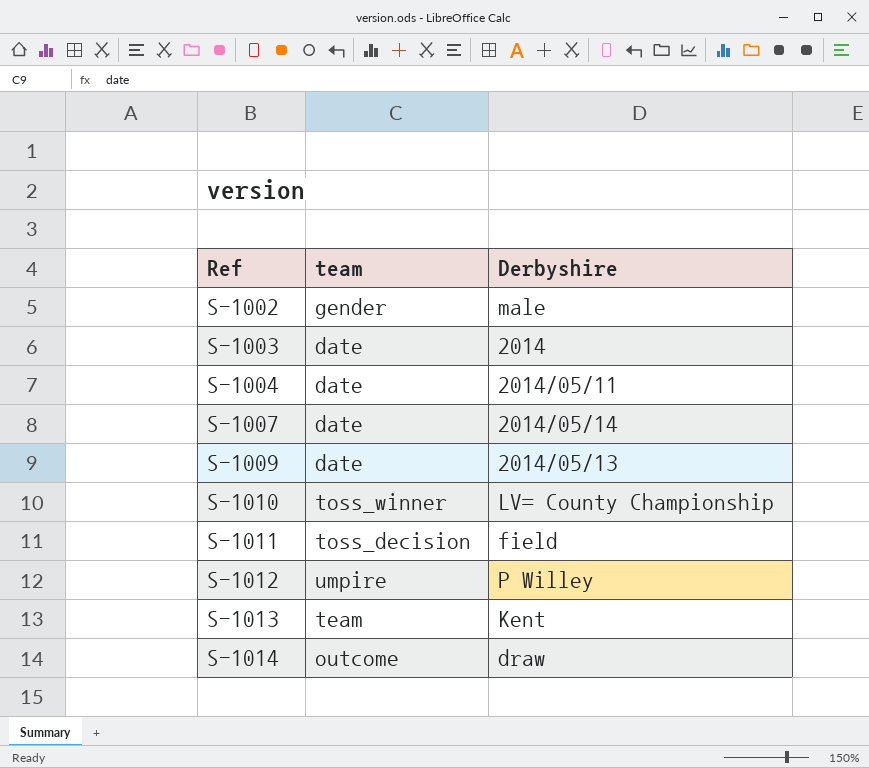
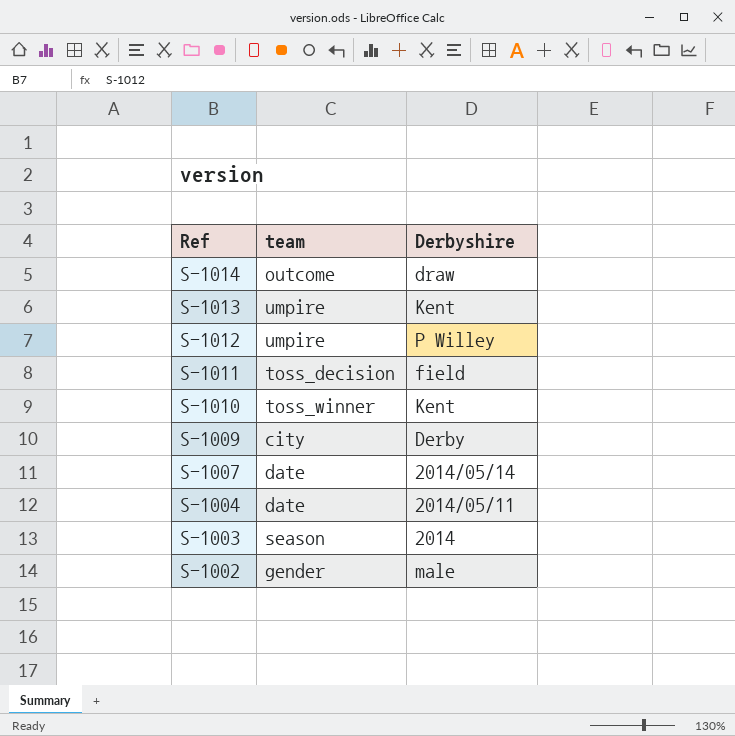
row order: Ref ascending -> Ref descending
S-1013 | team: team -> umpire
S-1010 | Derbyshire: LV= County Championship -> Kent
S-1009 | team: date -> city
S-1009 | Derbyshire: 2014/05/13 -> Derby
S-1003 | team: date -> season

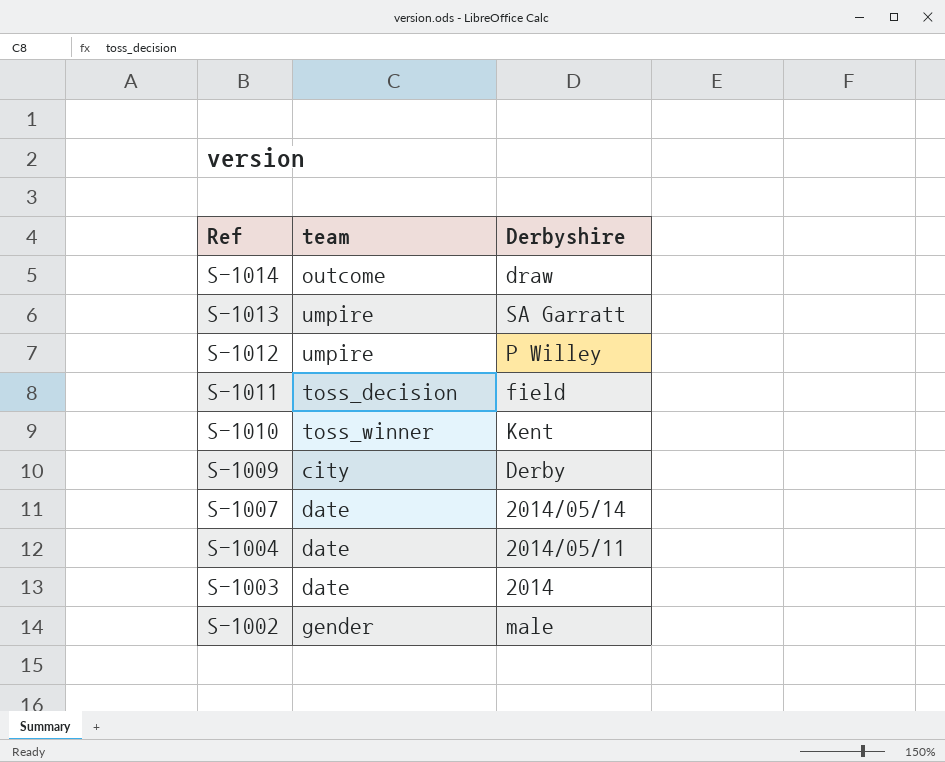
S-1013 | Derbyshire: Kent -> SA Garratt
S-1003 | team: season -> date

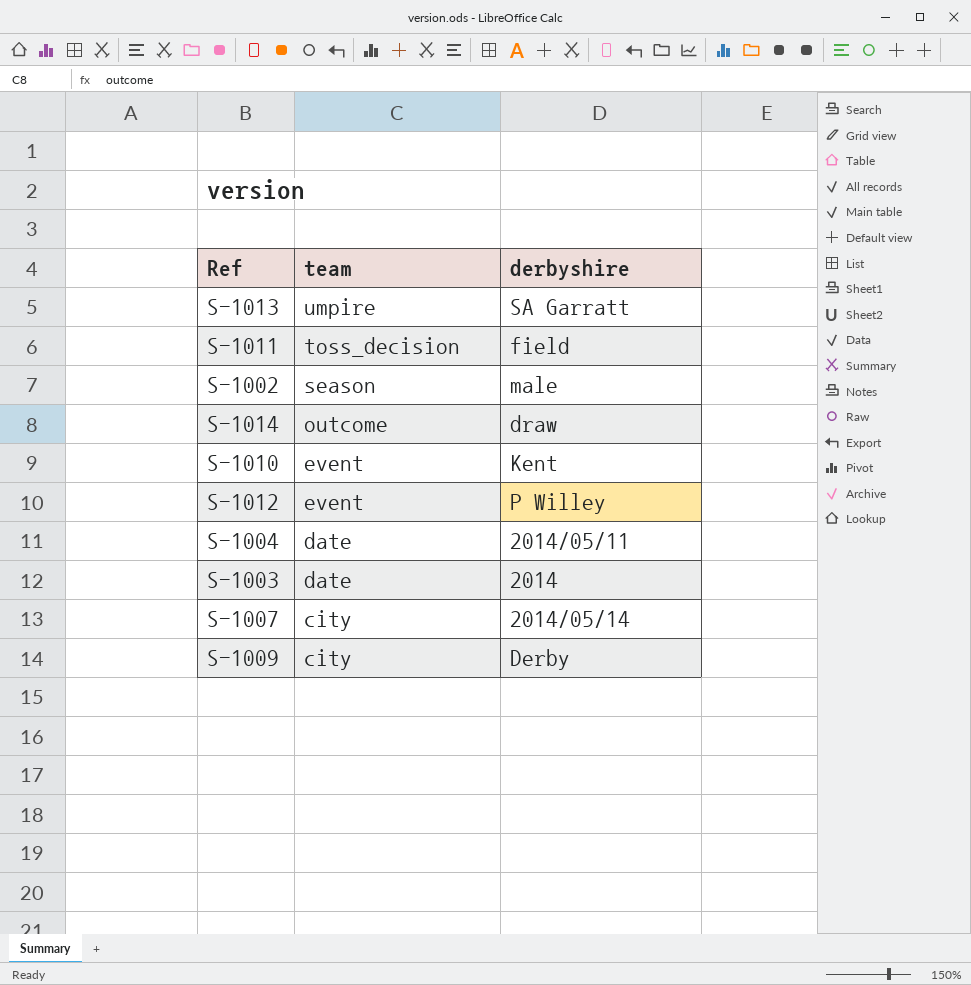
row order: Ref descending -> team descending
column name: Derbyshire -> derbyshire
S-1002 | team: gender -> season
S-1010 | team: toss_winner -> event
S-1012 | team: umpire -> event
S-1007 | team: date -> city

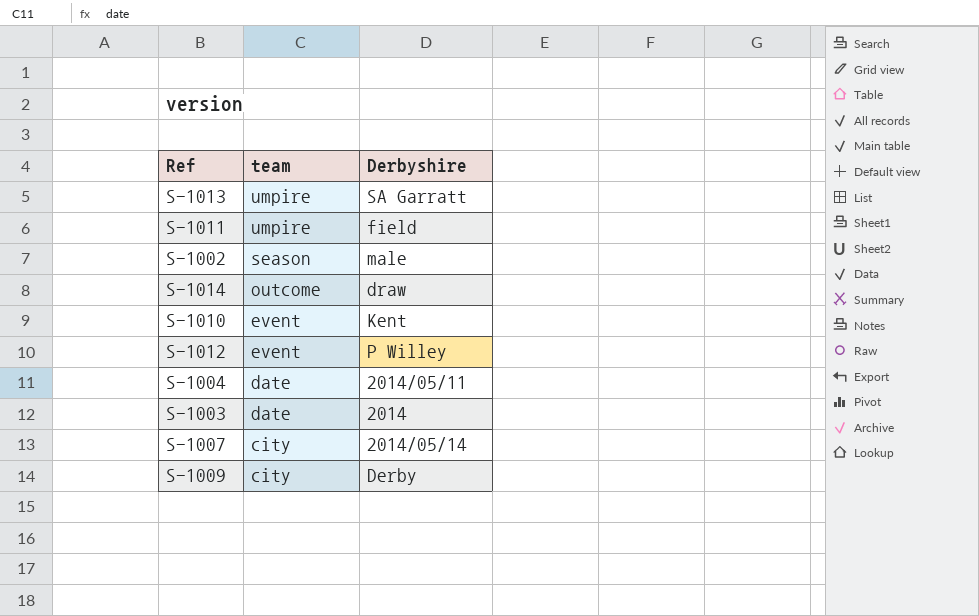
column name: derbyshire -> Derbyshire
S-1011 | team: toss_decision -> umpire

